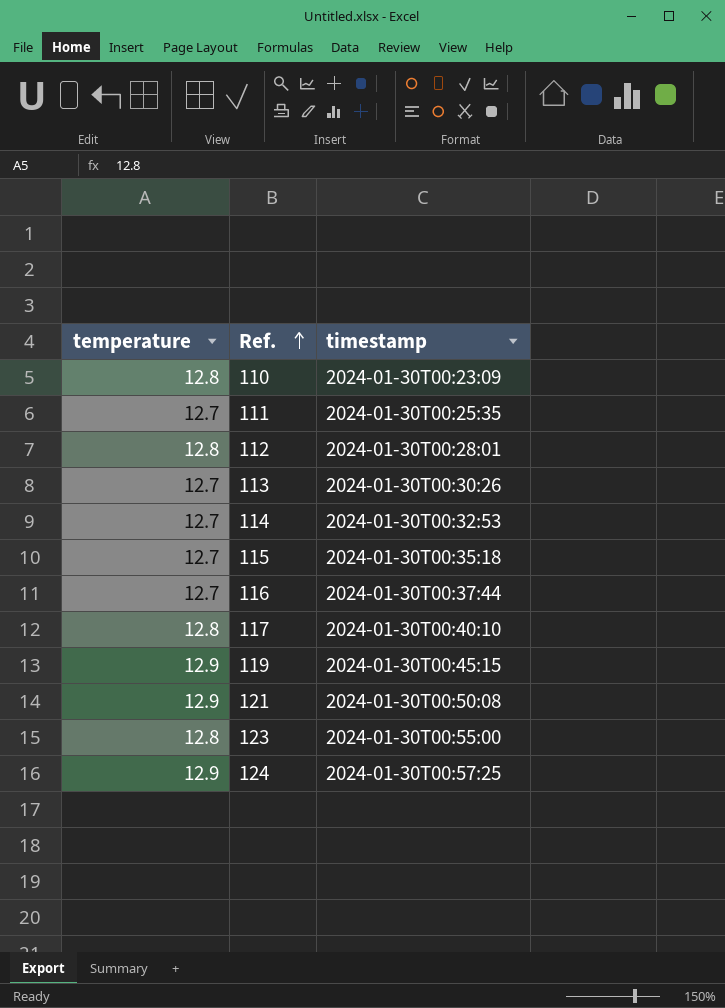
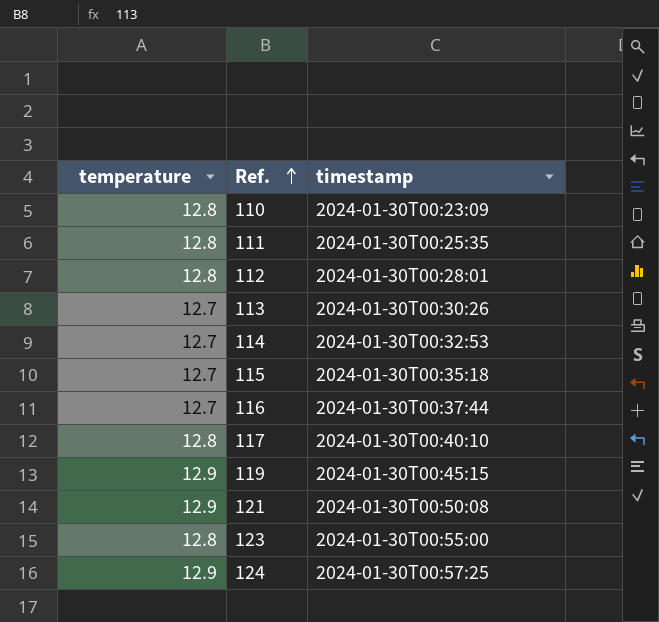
111 | temperature: 12.7 -> 12.8

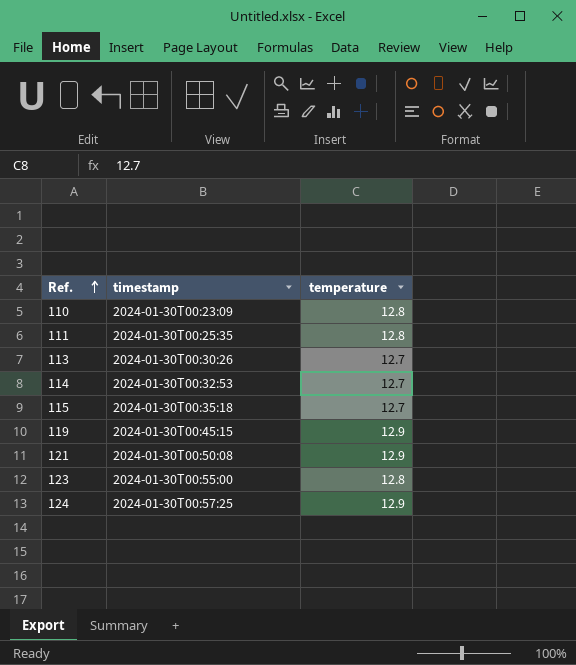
column temperature | position: 1 -> 3
row 112: 12.8 | 2024-01-30T00:28:01 -> none
row 116: 12.7 | 2024-01-30T00:37:44 -> none
row 117: 12.8 | 2024-01-30T00:40:10 -> none

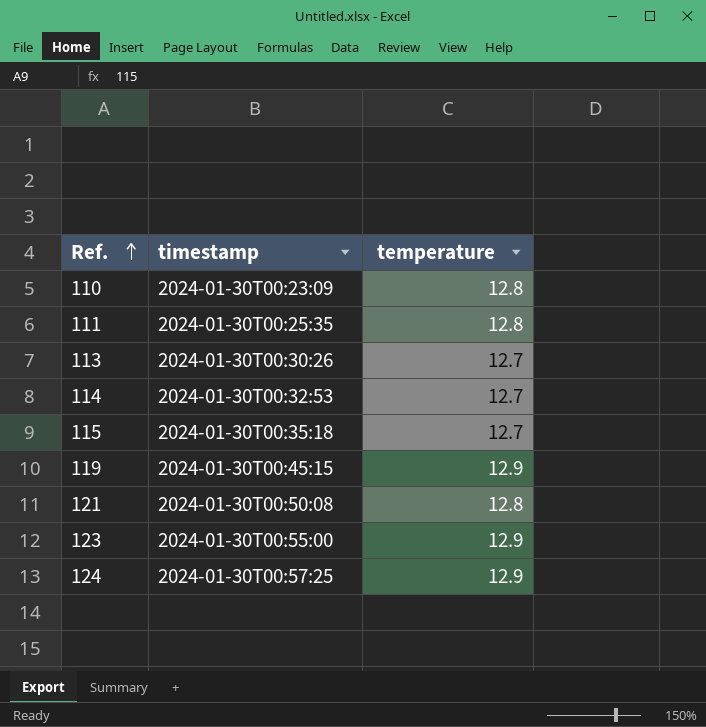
121 | temperature: 12.9 -> 12.8
123 | temperature: 12.8 -> 12.9

